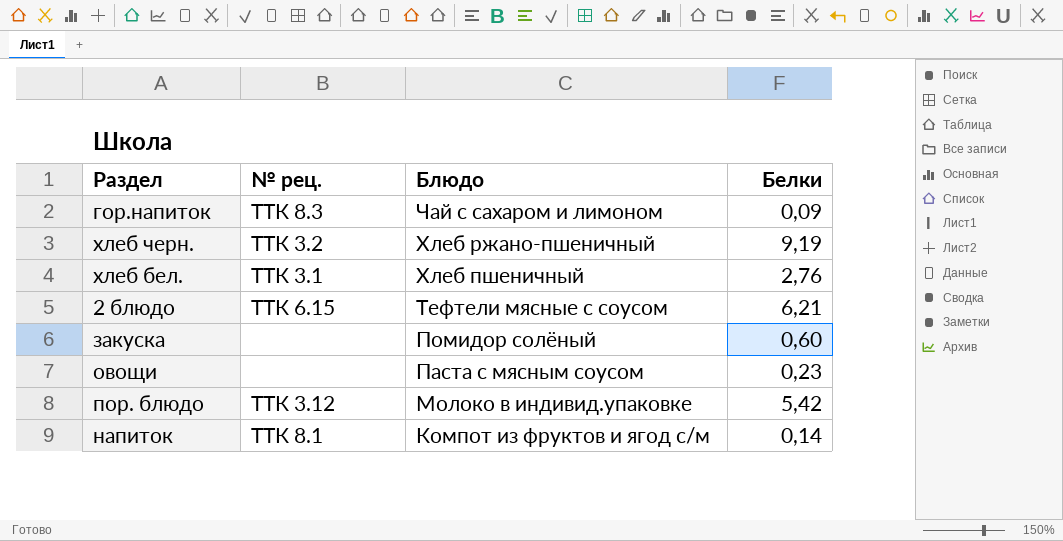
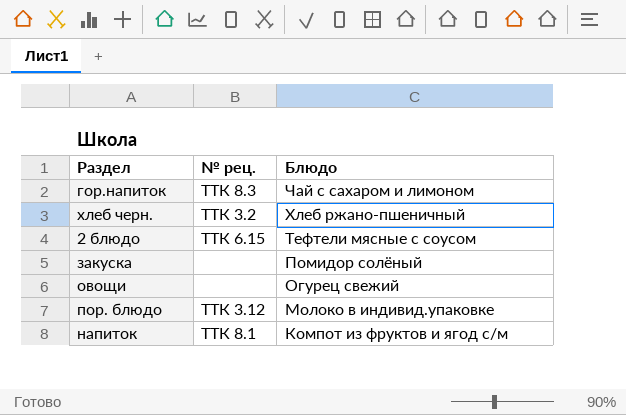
column Белки | position: 4 -> none
row хлеб бел.: ТТК 3.1 | Хлеб пшеничный | 2,76 -> none
овощи | Блюдо: Паста с мясным соусом -> Огурец свежий

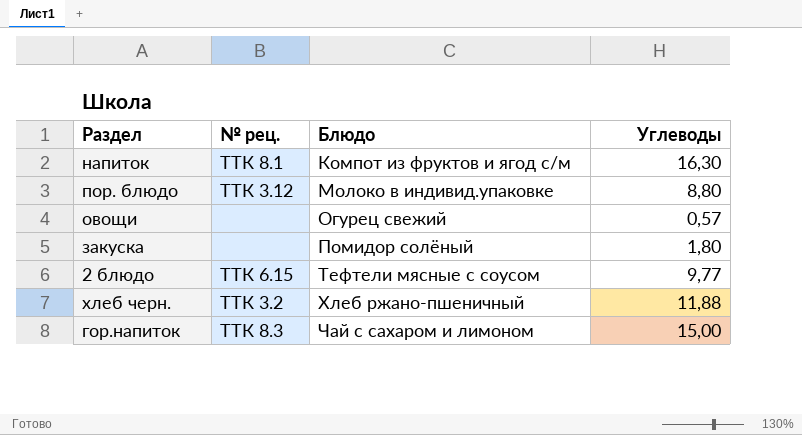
row order: Блюдо descending -> Блюдо ascending
column Углеводы | position: none -> 4

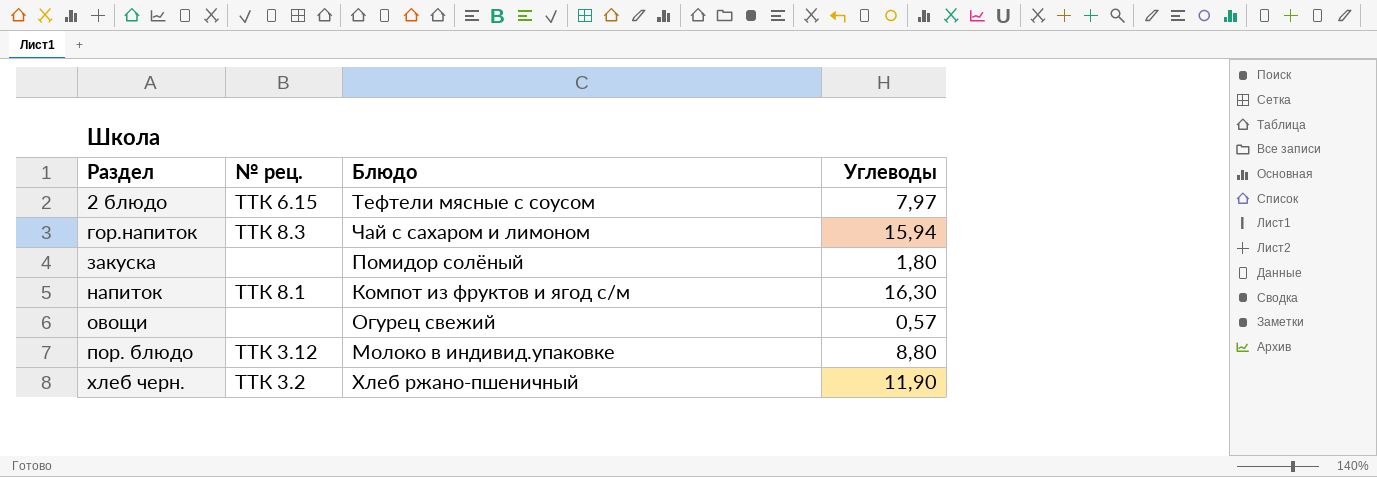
row order: Блюдо ascending -> Раздел ascending
2 блюдо | Углеводы: 9,77 -> 7,97
гор.напиток | Углеводы: 15,00 -> 15,94
хлеб черн. | Углеводы: 11,88 -> 11,90

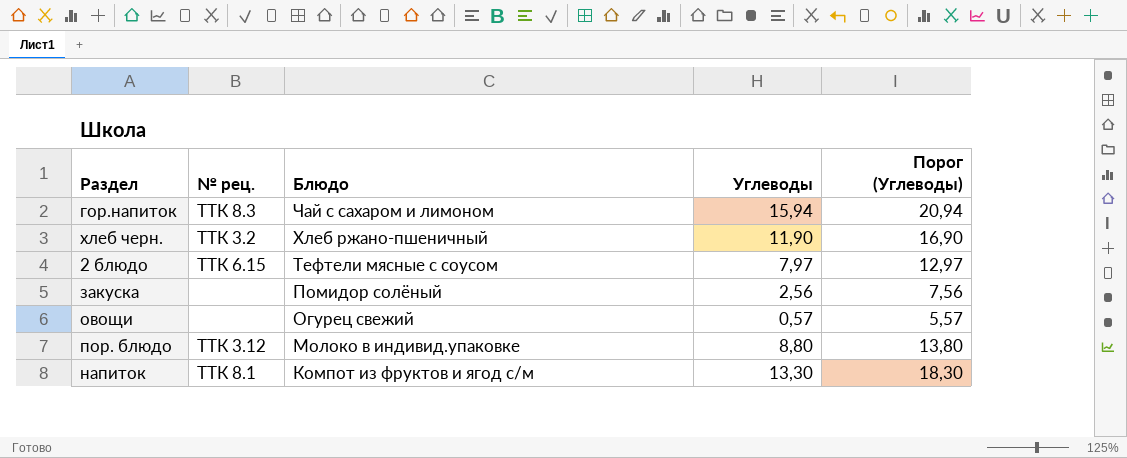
row order: Раздел ascending -> Блюдо descending
column Порог (Углеводы) | formula: none -> [Углеводы] + 5
закуска | Углеводы: 1,80 -> 2,56
напиток | Углеводы: 16,30 -> 13,30

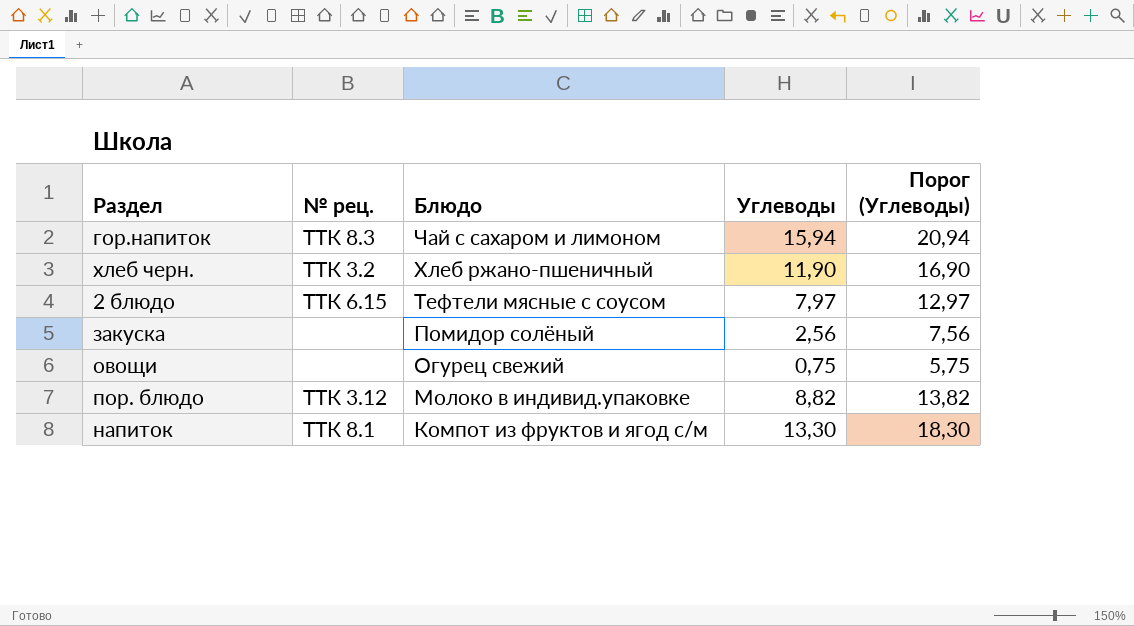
овощи | Углеводы: 0,57 -> 0,75
овощи | Порог (Углеводы): 5,57 -> 5,75
пор. блюдо | Углеводы: 8,80 -> 8,82
пор. блюдо | Порог (Углеводы): 13,80 -> 13,82

